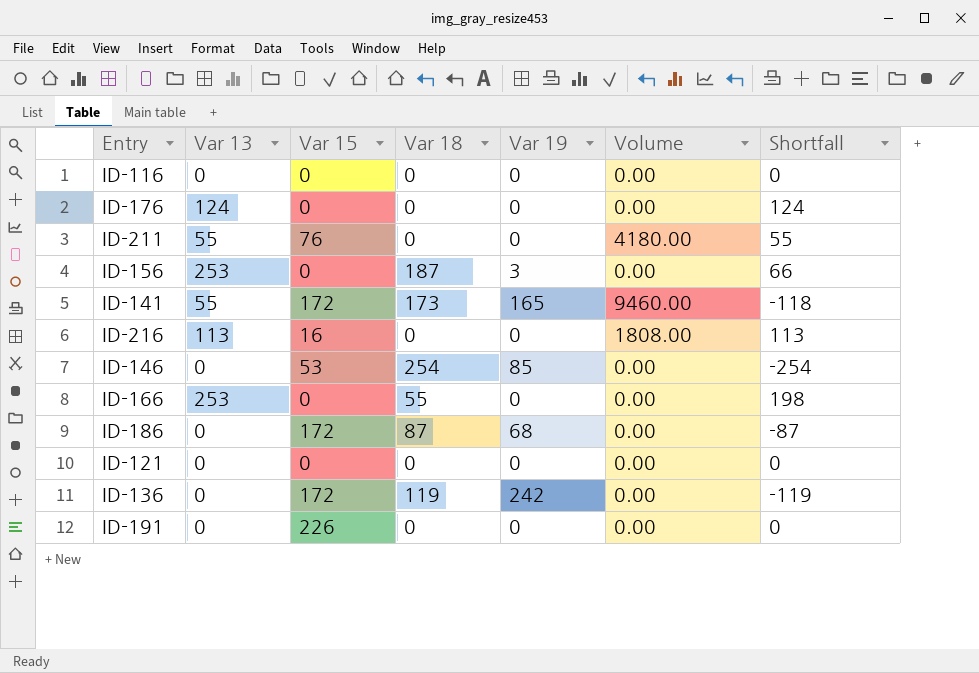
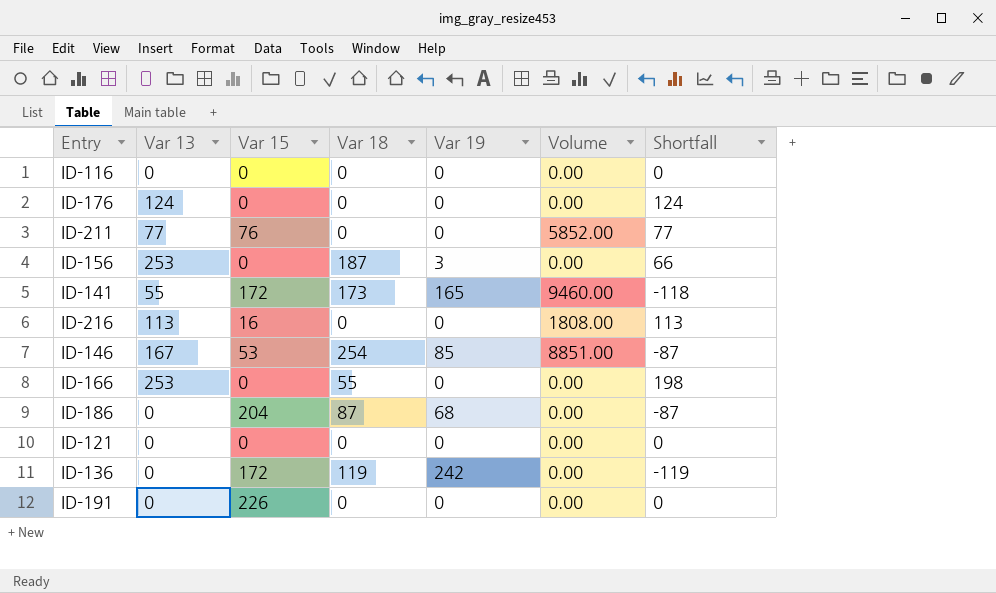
ID-211 | Var 13: 55 -> 77
ID-211 | Volume: 4180.00 -> 5852.00
ID-211 | Shortfall: 55 -> 77
ID-146 | Var 13: 0 -> 167
ID-146 | Volume: 0.00 -> 8851.00
ID-146 | Shortfall: -254 -> -87
ID-186 | Var 15: 172 -> 204

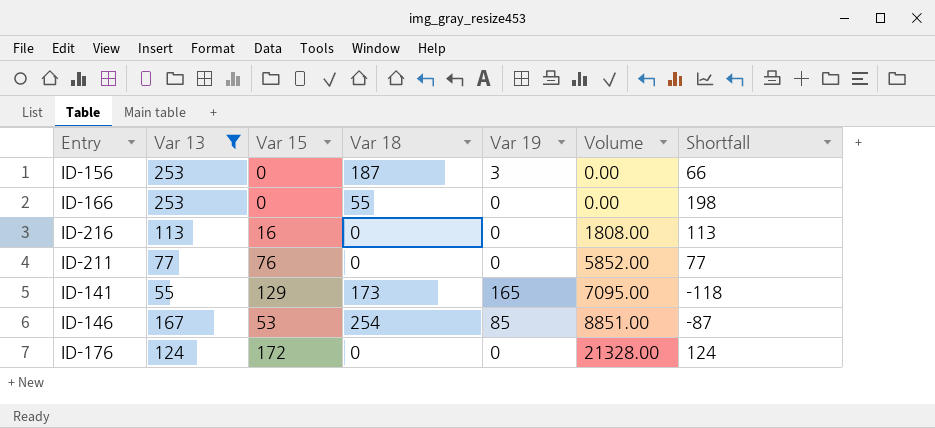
filter: none -> Var 13 != 0
row order: none -> Volume ascending
ID-141 | Var 15: 172 -> 129
ID-141 | Volume: 9460.00 -> 7095.00
ID-176 | Var 15: 0 -> 172
ID-176 | Volume: 0.00 -> 21328.00

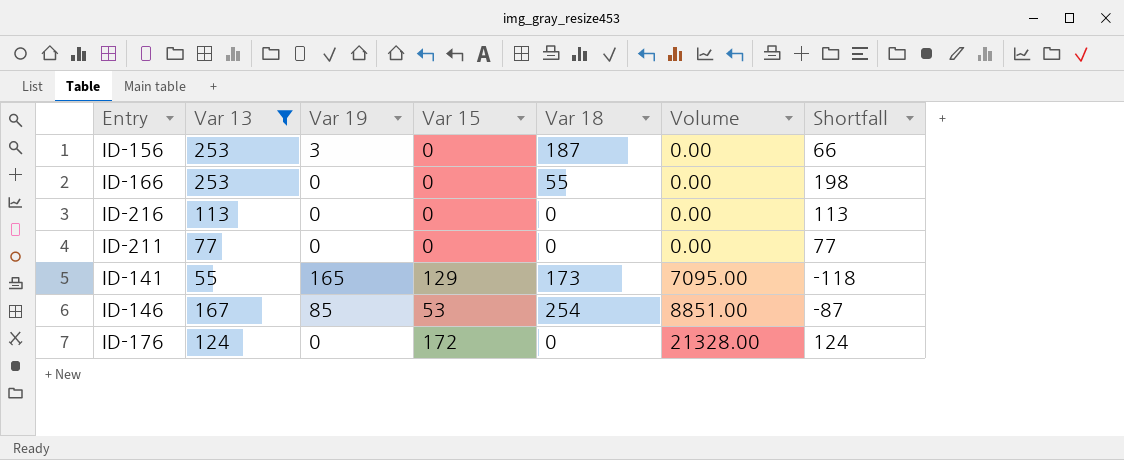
column Var 19 | position: 5 -> 3
ID-216 | Var 15: 16 -> 0
ID-216 | Volume: 1808.00 -> 0.00
ID-211 | Var 15: 76 -> 0
ID-211 | Volume: 5852.00 -> 0.00

